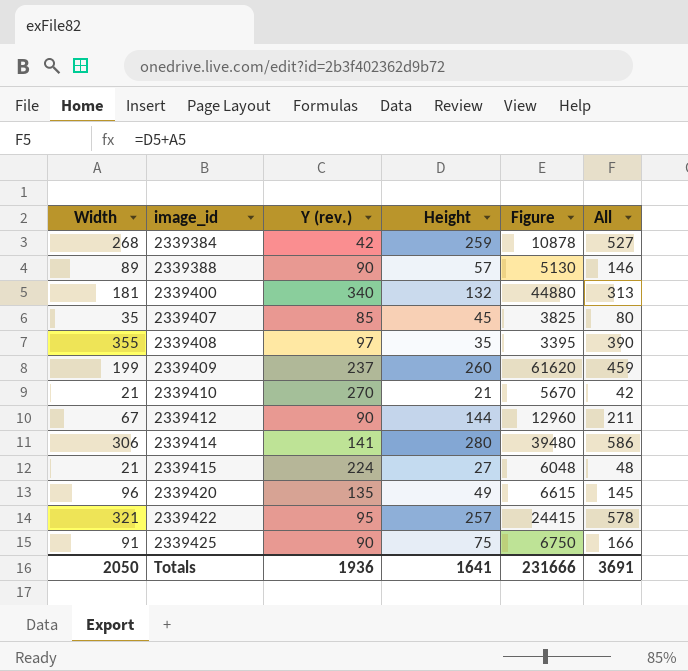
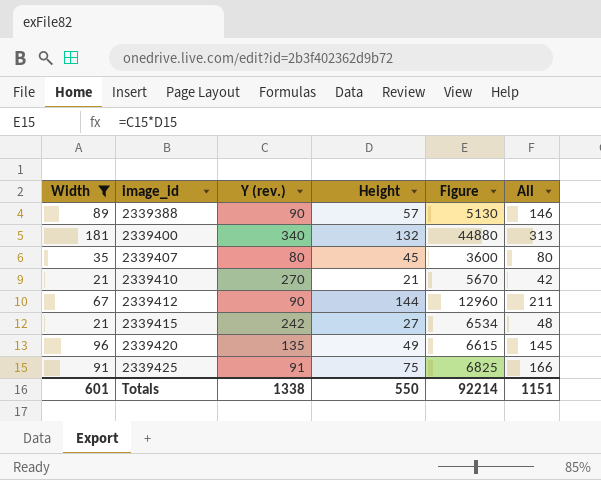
filter: none -> Width <= 181
2339407 | Y (rev.): 85 -> 80
2339407 | Figure: 3825 -> 3600
2339415 | Y (rev.): 224 -> 242
2339415 | Figure: 6048 -> 6534
2339425 | Y (rev.): 90 -> 91
2339425 | Figure: 6750 -> 6825
Totals | Width: 2050 -> 601
Totals | Y (rev.): 1936 -> 1338
Totals | Height: 1641 -> 550
Totals | Figure: 231666 -> 92214
Totals | All: 3691 -> 1151

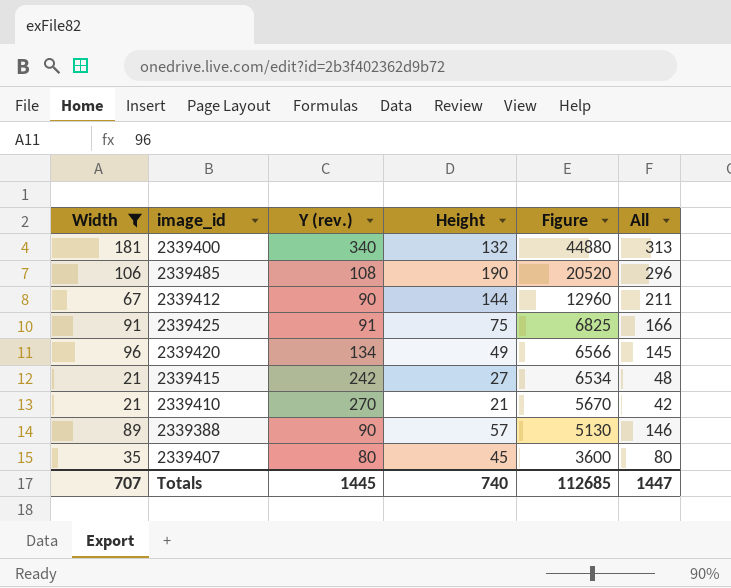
row order: image_id ascending -> Figure descending
row 2339485: none -> 106 | 108 | 190 | 20520 | 296
2339420 | Y (rev.): 135 -> 134
2339420 | Figure: 6615 -> 6566
Totals | Width: 601 -> 707
Totals | Y (rev.): 1338 -> 1445
Totals | Height: 550 -> 740
Totals | Figure: 92214 -> 112685
Totals | All: 1151 -> 1447

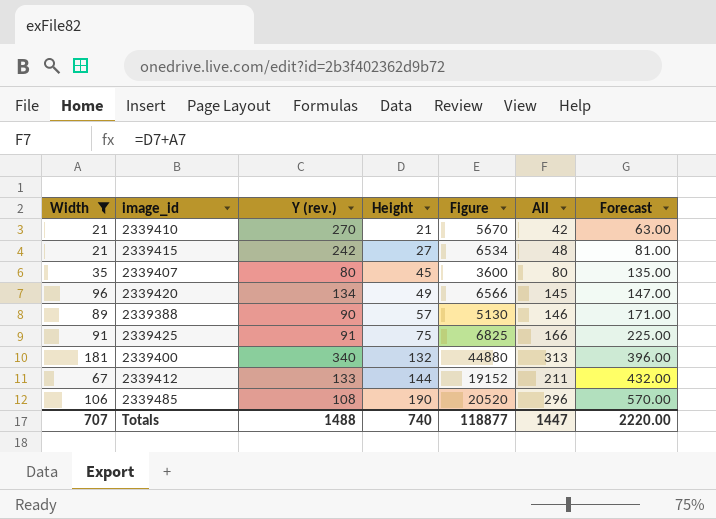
row order: Figure descending -> Height ascending
column Forecast | formula: none -> [Height] * 3
2339412 | Y (rev.): 90 -> 133
2339412 | Figure: 12960 -> 19152
Totals | Y (rev.): 1445 -> 1488
Totals | Figure: 112685 -> 118877

